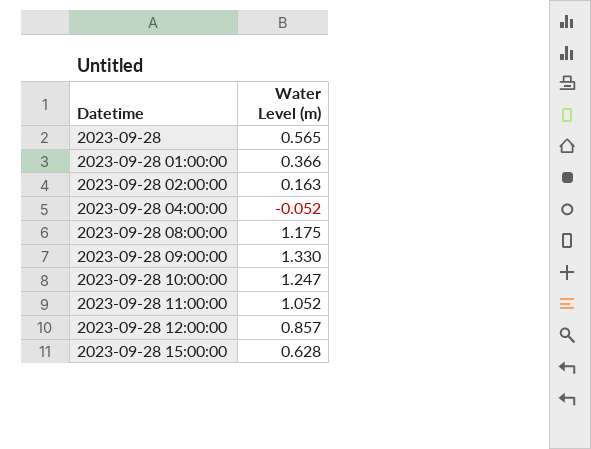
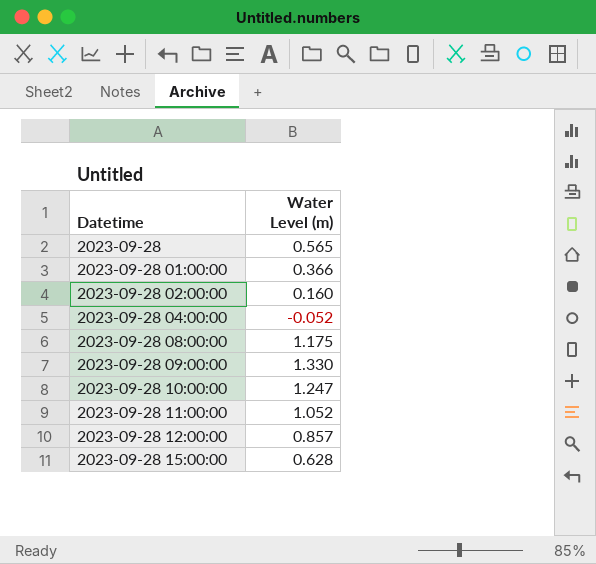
2023-09-28 02:00:00 | Water Level (m): 0.163 -> 0.160

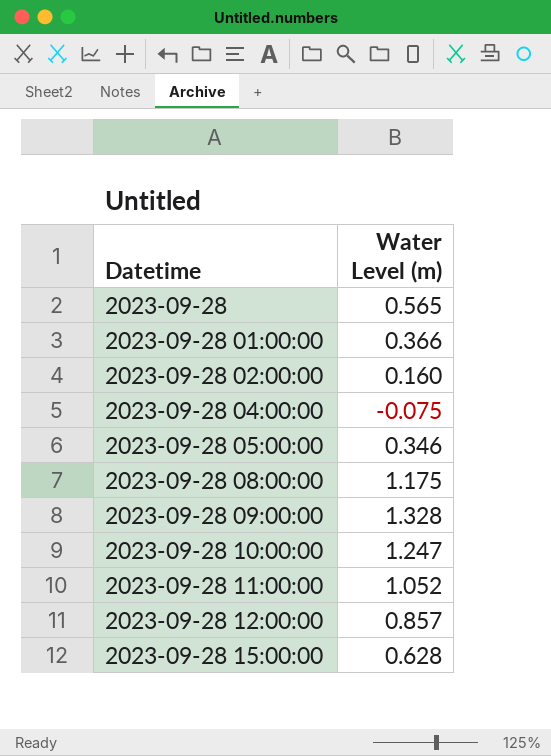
2023-09-28 04:00:00 | Water Level (m): -0.052 -> -0.075
row 2023-09-28 05:00:00: none -> 0.346
2023-09-28 09:00:00 | Water Level (m): 1.330 -> 1.328

